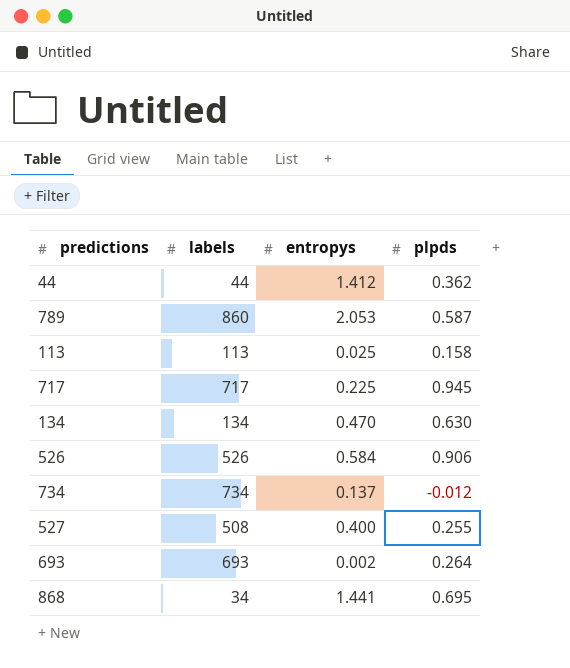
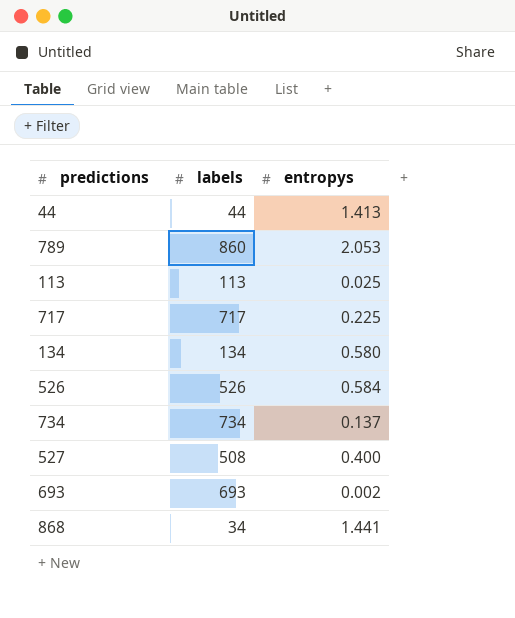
column plpds | position: 4 -> none
44 | entropys: 1.412 -> 1.413
134 | entropys: 0.470 -> 0.580

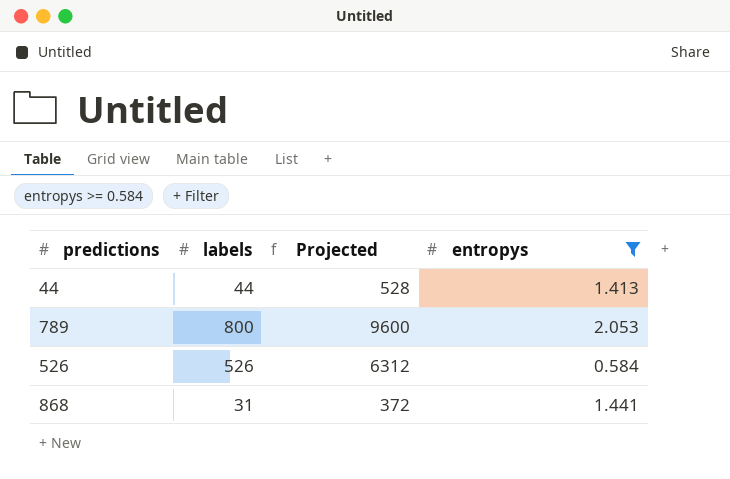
filter: none -> entropys >= 0.584
column Projected | formula: none -> [labels] * 12
789 | labels: 860 -> 800
868 | labels: 34 -> 31

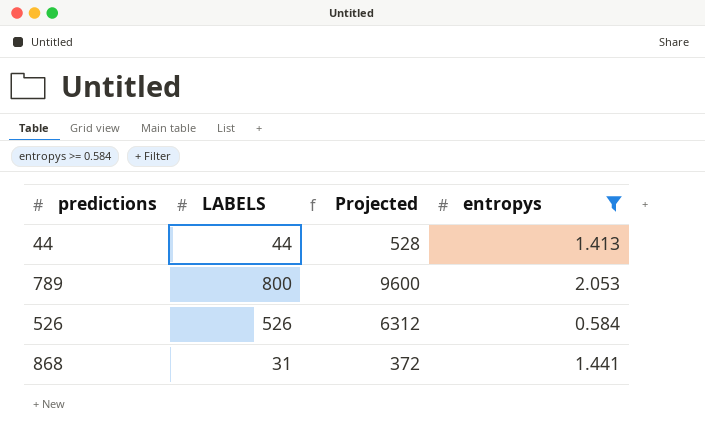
column name: labels -> LABELS

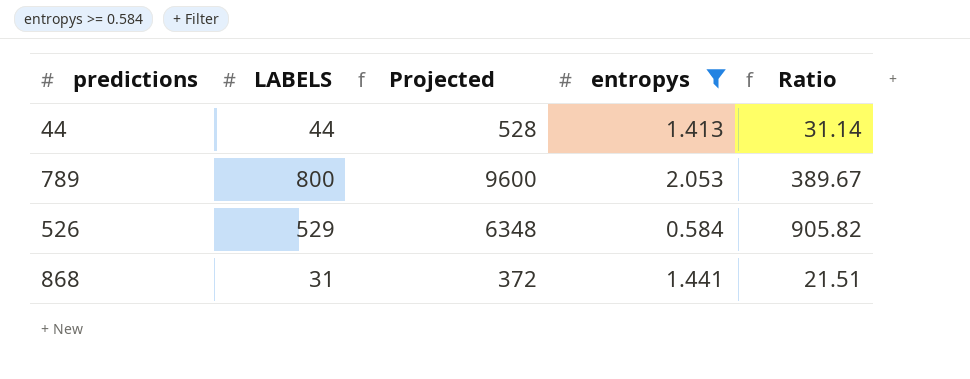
column Ratio | formula: none -> [LABELS] / [entropys]
526 | LABELS: 526 -> 529
526 | Projected: 6312 -> 6348

